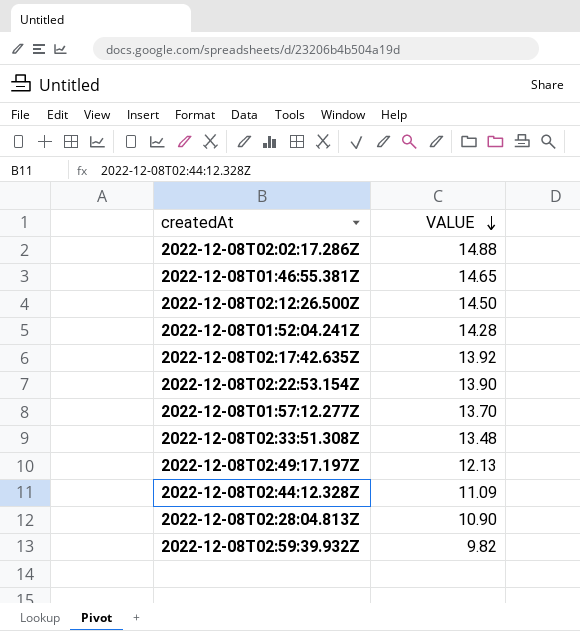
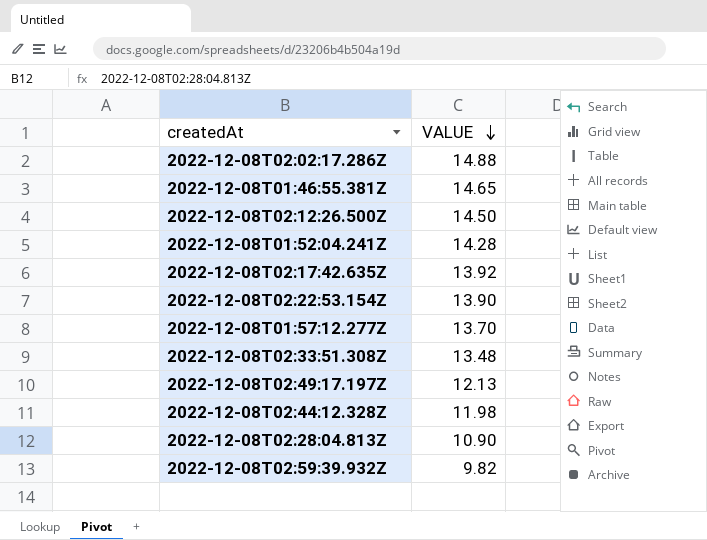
2022-12-08T02:44:12.328Z | VALUE: 11.09 -> 11.98

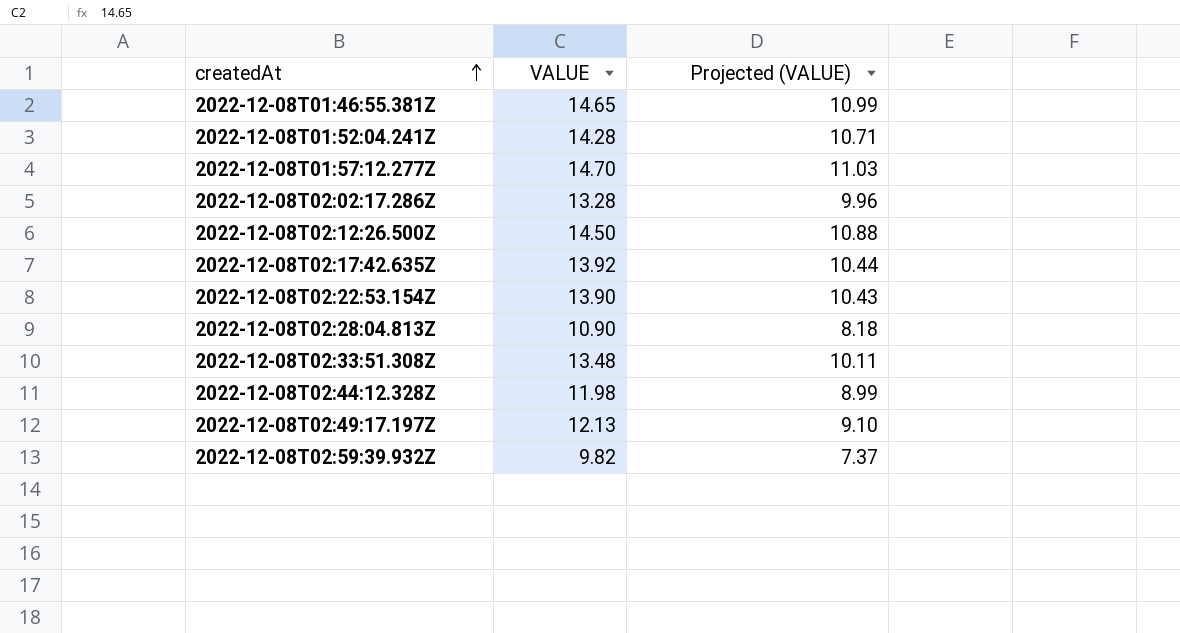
row order: VALUE descending -> createdAt ascending
column Projected (VALUE) | formula: none -> [VALUE] * 0.75
2022-12-08T01:57:12.277Z | VALUE: 13.70 -> 14.70
2022-12-08T02:02:17.286Z | VALUE: 14.88 -> 13.28

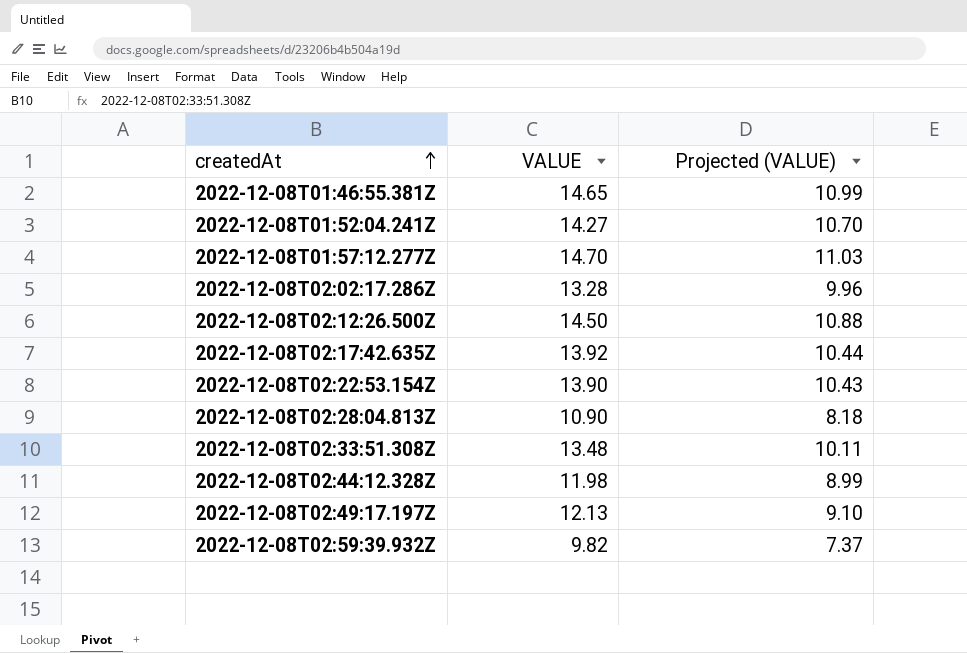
2022-12-08T01:52:04.241Z | VALUE: 14.28 -> 14.27
2022-12-08T01:52:04.241Z | Projected (VALUE): 10.71 -> 10.70

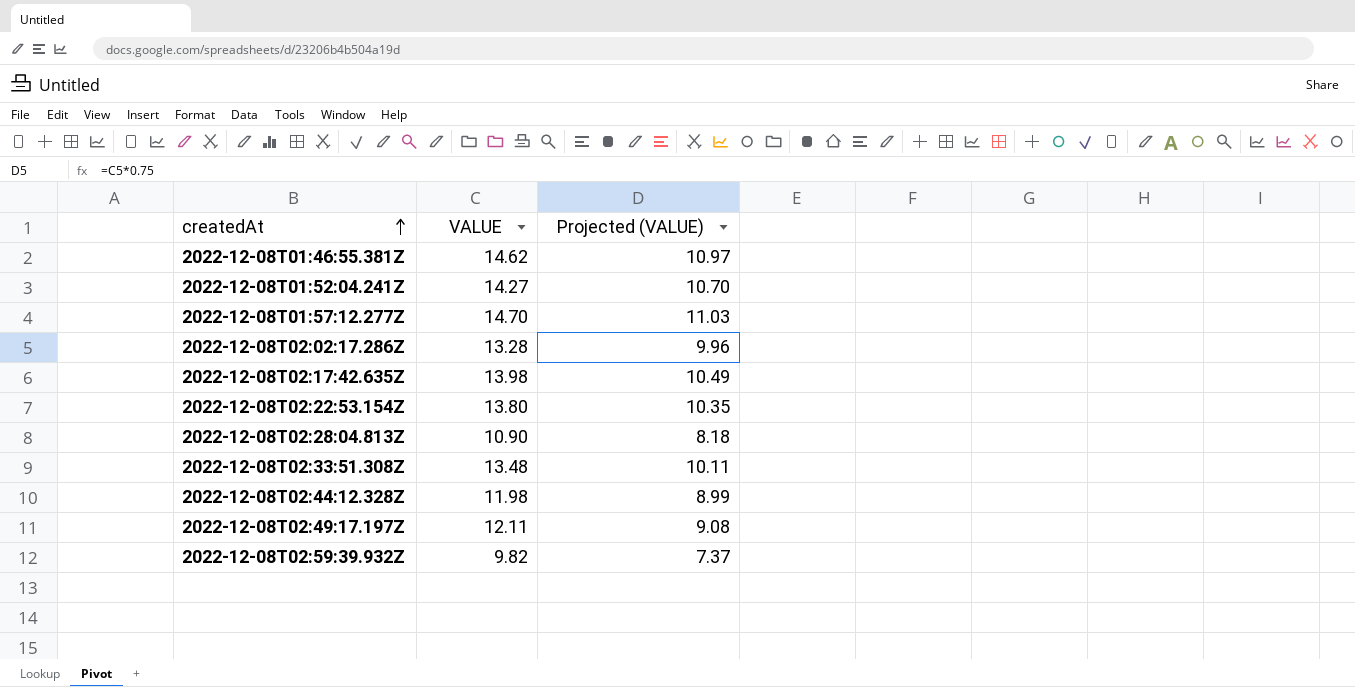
row 2022-12-08T02:12:26.500Z: 14.50 | 10.88 -> none
2022-12-08T01:46:55.381Z | VALUE: 14.65 -> 14.62
2022-12-08T01:46:55.381Z | Projected (VALUE): 10.99 -> 10.97
2022-12-08T02:17:42.635Z | VALUE: 13.92 -> 13.98
2022-12-08T02:17:42.635Z | Projected (VALUE): 10.44 -> 10.49
2022-12-08T02:22:53.154Z | VALUE: 13.90 -> 13.80
2022-12-08T02:22:53.154Z | Projected (VALUE): 10.43 -> 10.35
2022-12-08T02:49:17.197Z | VALUE: 12.13 -> 12.11
2022-12-08T02:49:17.197Z | Projected (VALUE): 9.10 -> 9.08

